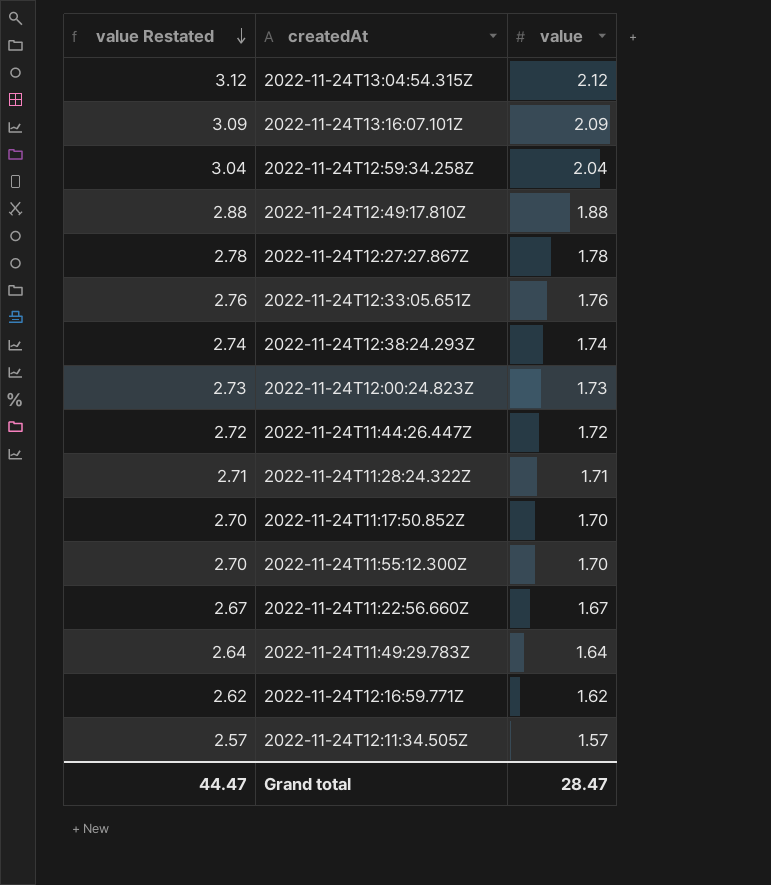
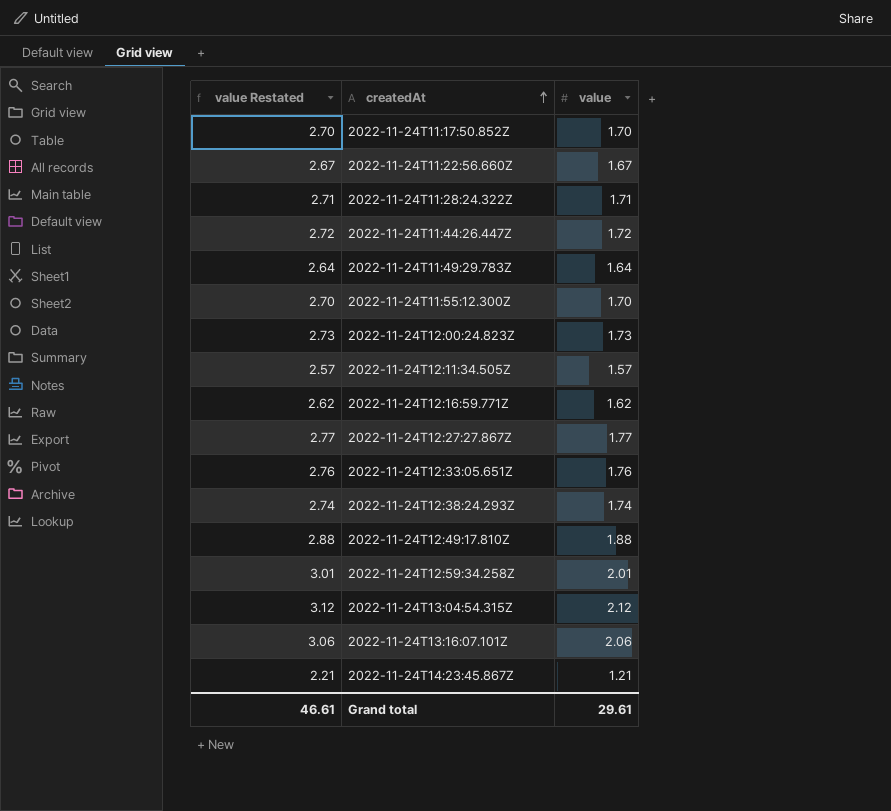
row order: value Restated descending -> createdAt ascending
2022-11-24T12:27:27.867Z | value Restated: 2.78 -> 2.77
2022-11-24T12:27:27.867Z | value: 1.78 -> 1.77
2022-11-24T12:59:34.258Z | value Restated: 3.04 -> 3.01
2022-11-24T12:59:34.258Z | value: 2.04 -> 2.01
2022-11-24T13:16:07.101Z | value Restated: 3.09 -> 3.06
2022-11-24T13:16:07.101Z | value: 2.09 -> 2.06
row 2022-11-24T14:23:45.867Z: none -> 2.21 | 1.21
Grand total | value Restated: 44.47 -> 46.61
Grand total | value: 28.47 -> 29.61

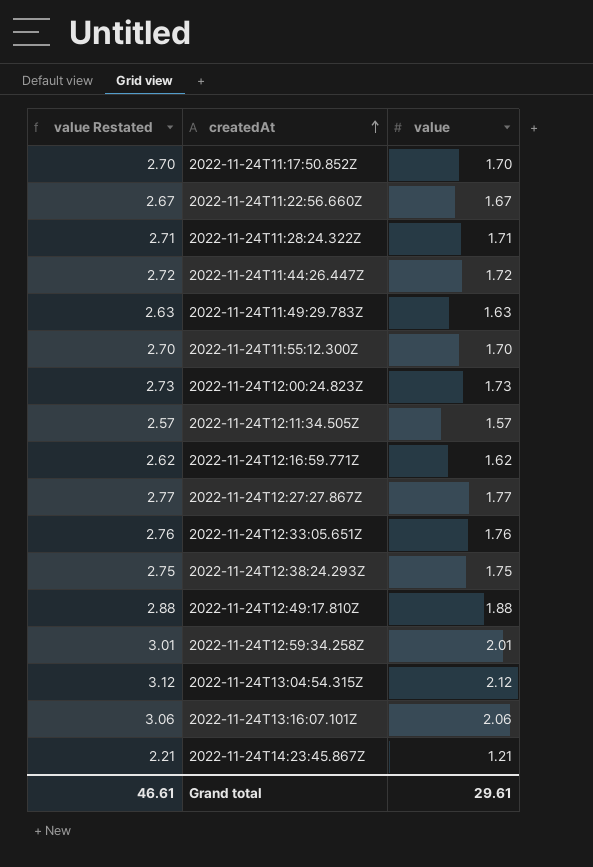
2022-11-24T11:49:29.783Z | value Restated: 2.64 -> 2.63
2022-11-24T11:49:29.783Z | value: 1.64 -> 1.63
2022-11-24T12:38:24.293Z | value Restated: 2.74 -> 2.75
2022-11-24T12:38:24.293Z | value: 1.74 -> 1.75

